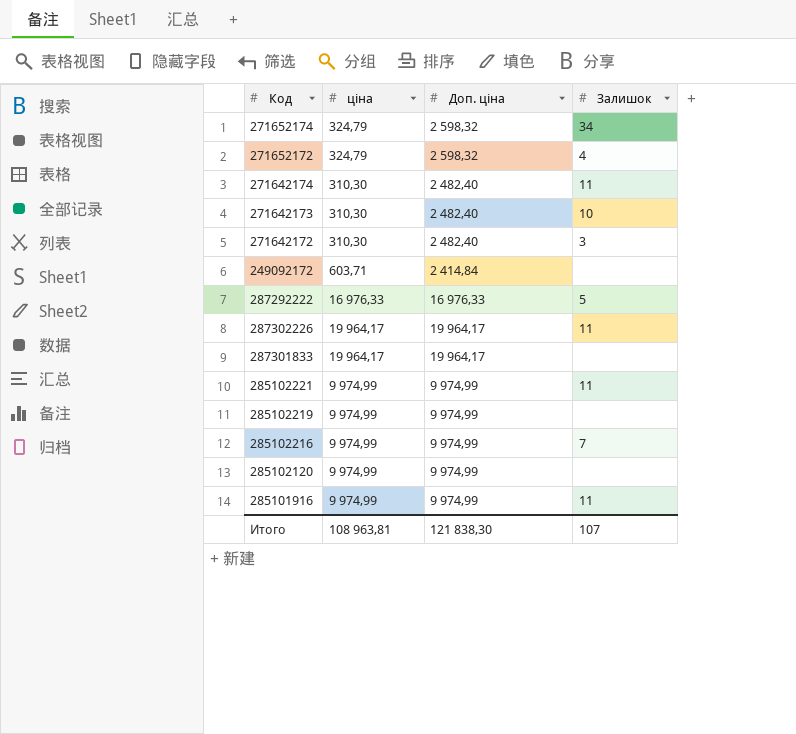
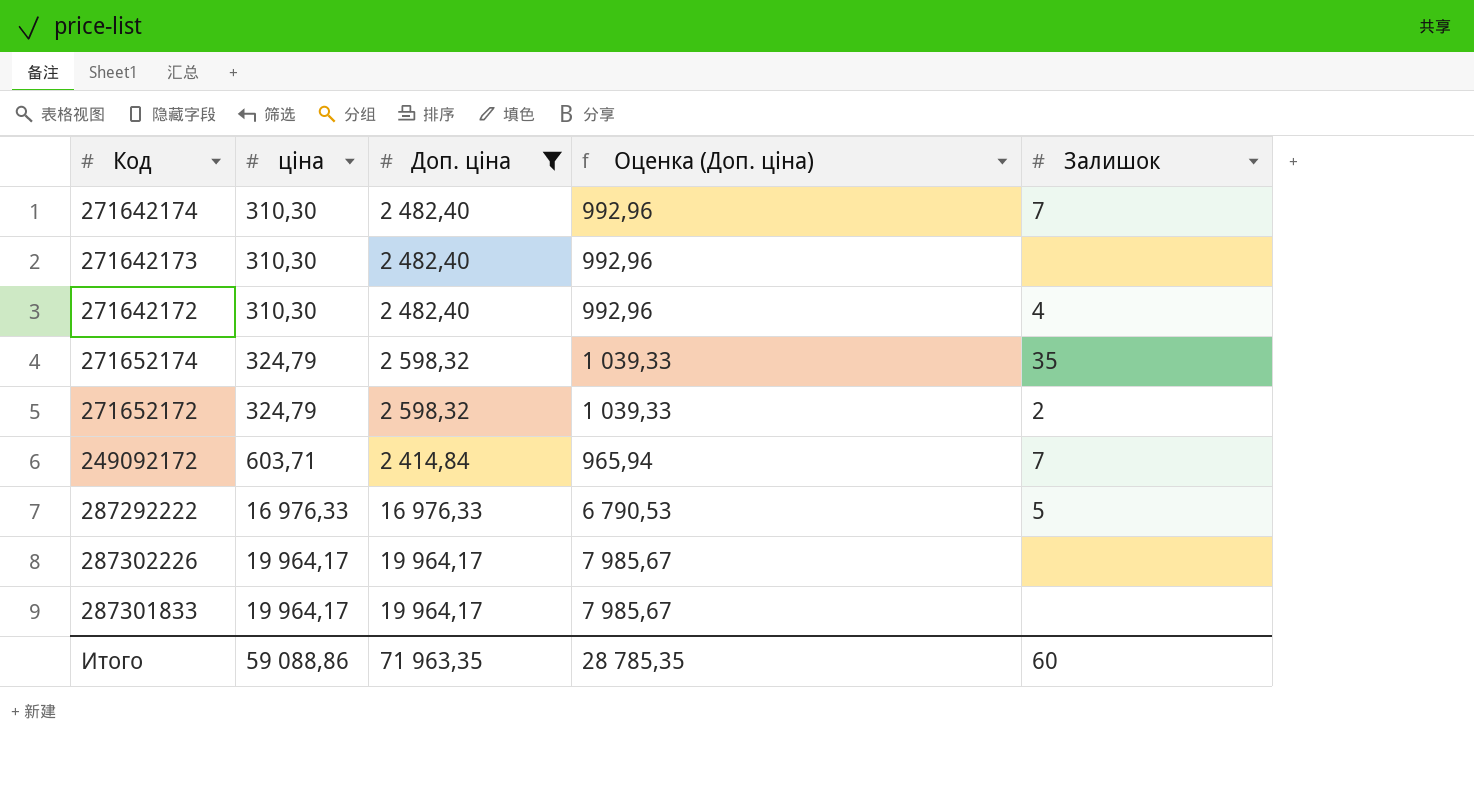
filter: none -> Доп. ціна != 9 974,99
row order: none -> ціна ascending
column Оценка (Доп. ціна) | formula: none -> [Доп. ціна] * 0,4
271642174 | Залишок: 11 -> 7
271642173 | Залишок: 10 -> none
271642172 | Залишок: 3 -> 4
271652174 | Залишок: 34 -> 35
271652172 | Залишок: 4 -> 2
249092172 | Залишок: none -> 7
287302226 | Залишок: 11 -> none
Итого | ціна: 108 963,81 -> 59 088,86
Итого | Доп. ціна: 121 838,30 -> 71 963,35
Итого | Залишок: 107 -> 60

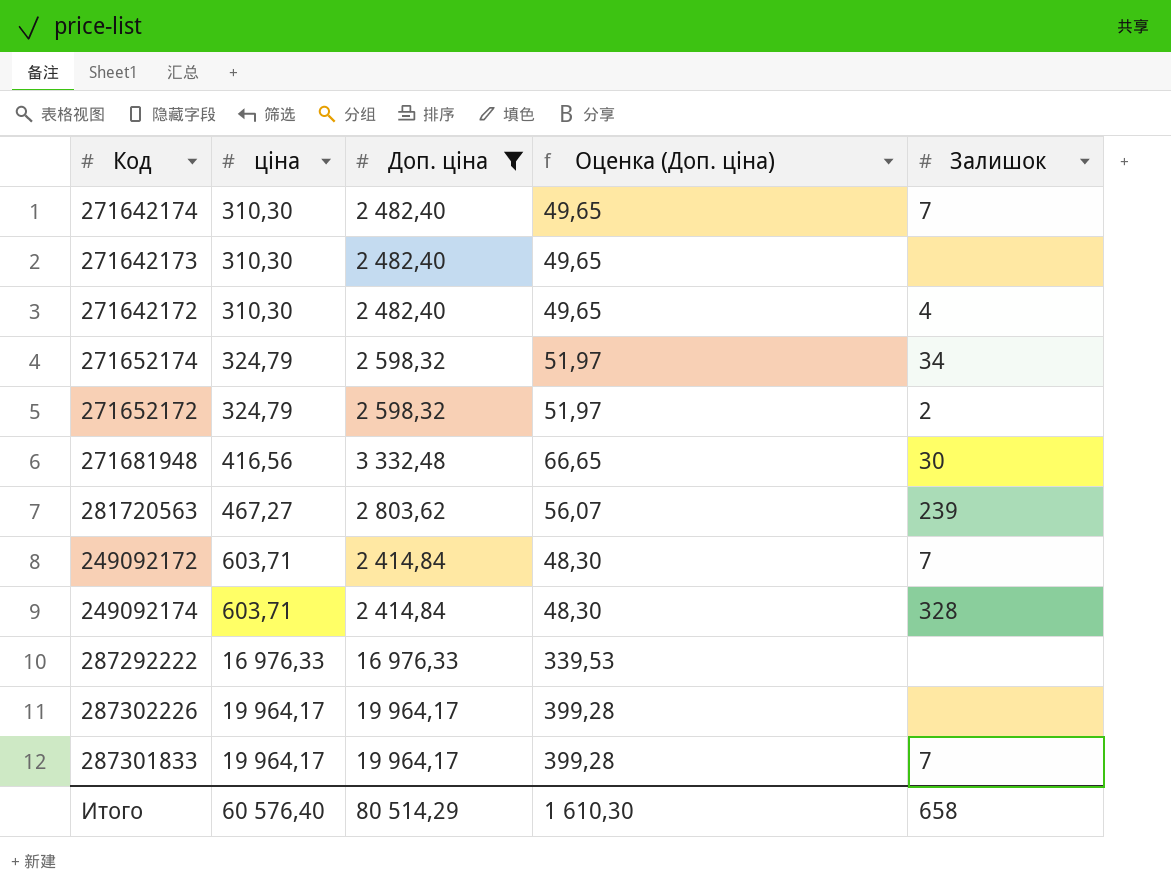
column Оценка (Доп. ціна) | formula: [Доп. ціна] * 0,4 -> [Доп. ціна] * 0,02
271652174 | Залишок: 35 -> 34
row 271681948: none -> 416,56 | 3 332,48 | 66,65 | 30
row 281720563: none -> 467,27 | 2 803,62 | 56,07 | 239
row 249092174: none -> 603,71 | 2 414,84 | 48,30 | 328
287292222 | Залишок: 5 -> none
287301833 | Залишок: none -> 7
Итого | ціна: 59 088,86 -> 60 576,40
Итого | Доп. ціна: 71 963,35 -> 80 514,29
Итого | Оценка (Доп. ціна): 28 785,35 -> 1 610,30
Итого | Залишок: 60 -> 658

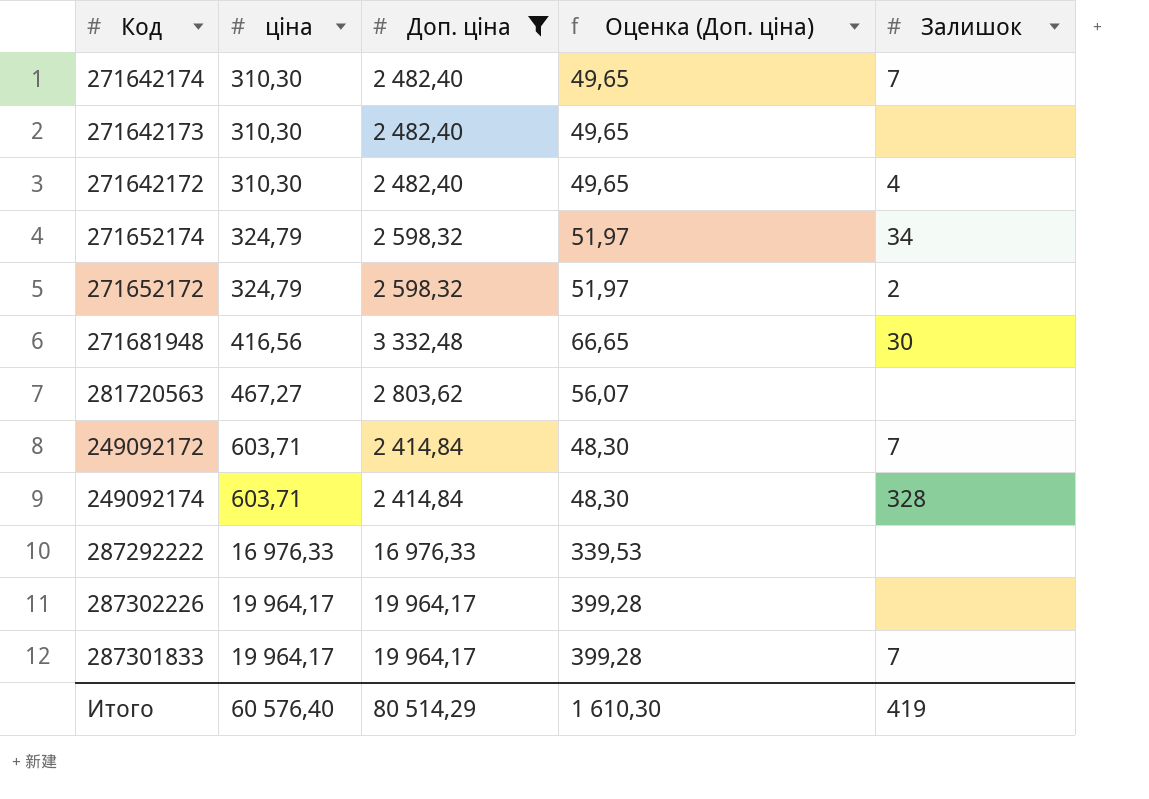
281720563 | Залишок: 239 -> none
Итого | Залишок: 658 -> 419

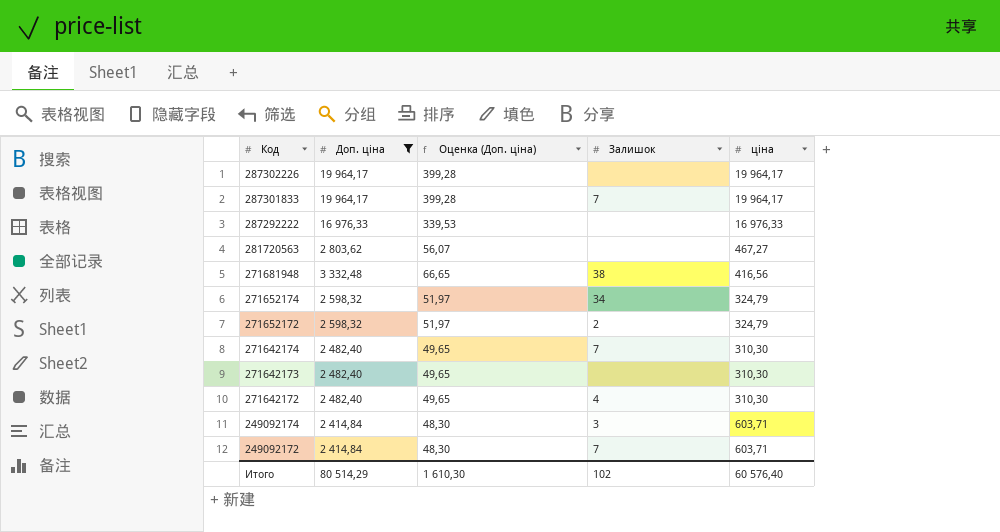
row order: ціна ascending -> Код descending
column ціна | position: 2 -> 5
271681948 | Залишок: 30 -> 38
249092174 | Залишок: 328 -> 3
Итого | Залишок: 419 -> 102

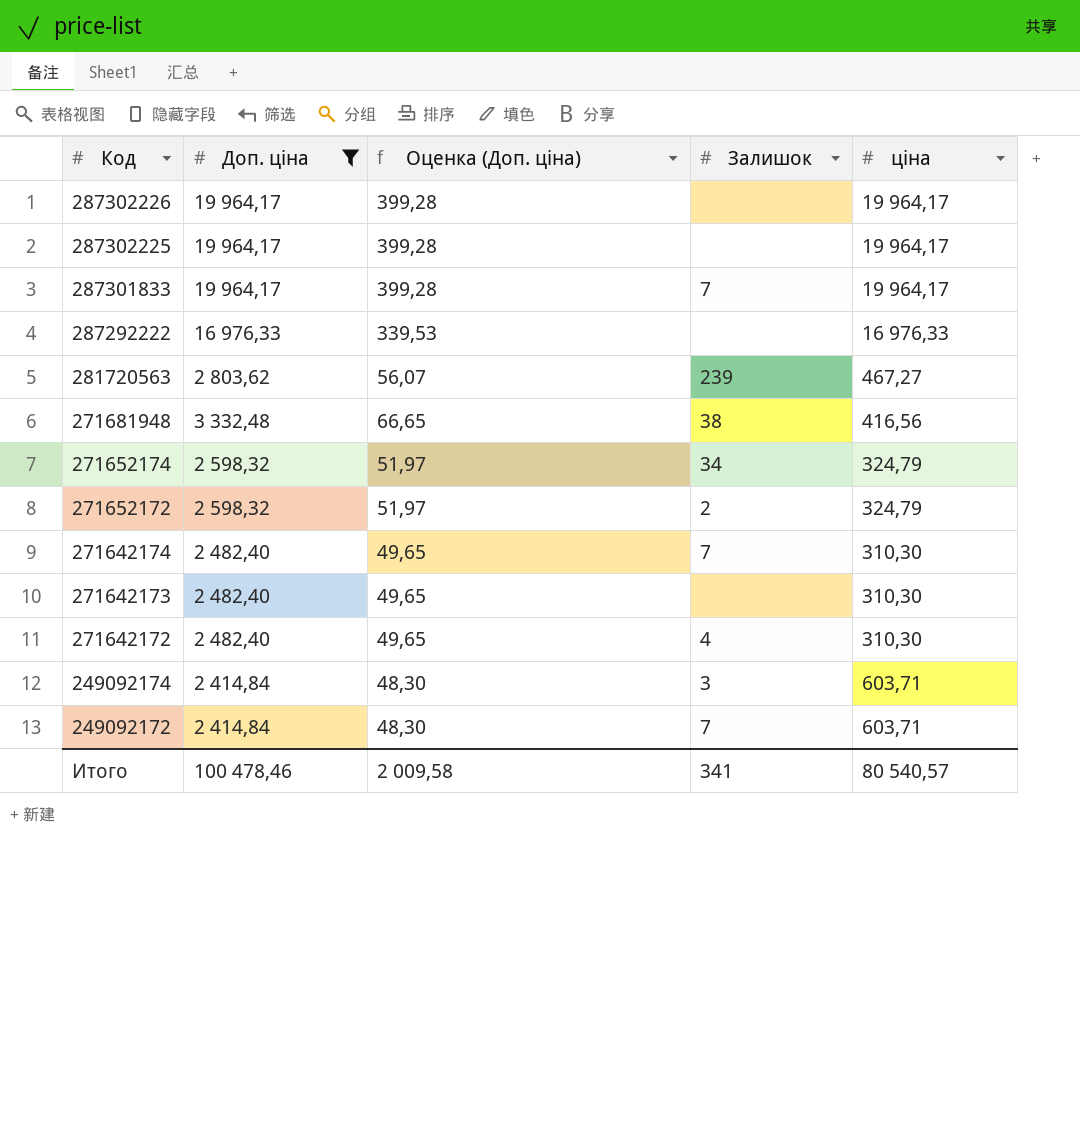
row 287302225: none -> 19 964,17 | 399,28 | none | 19 964,17
281720563 | Залишок: none -> 239
Итого | Доп. ціна: 80 514,29 -> 100 478,46
Итого | Оценка (Доп. ціна): 1 610,30 -> 2 009,58
Итого | Залишок: 102 -> 341
Итого | ціна: 60 576,40 -> 80 540,57

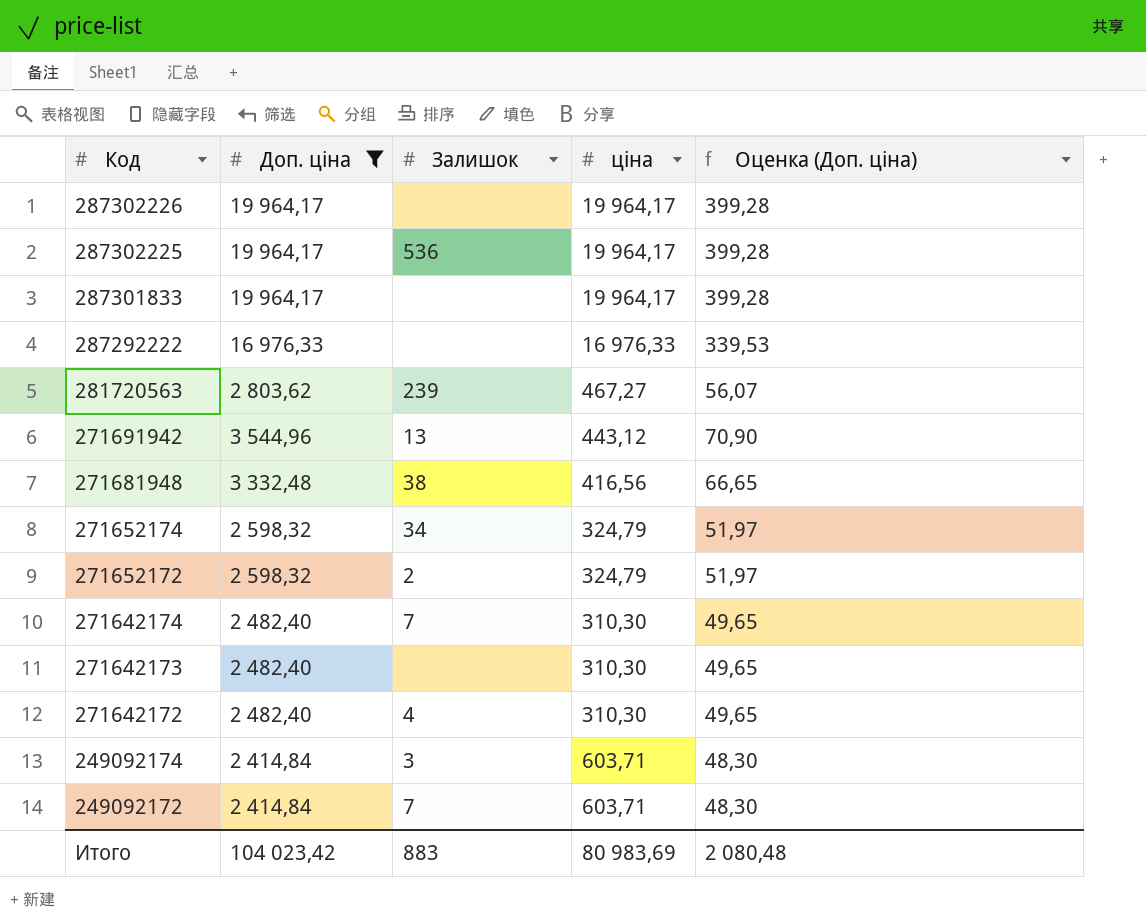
column Оценка (Доп. ціна) | position: 3 -> 5
287302225 | Залишок: none -> 536
287301833 | Залишок: 7 -> none
row 271691942: none -> 3 544,96 | 13 | 443,12 | 70,90
Итого | Доп. ціна: 100 478,46 -> 104 023,42
Итого | Залишок: 341 -> 883
Итого | ціна: 80 540,57 -> 80 983,69
Итого | Оценка (Доп. ціна): 2 009,58 -> 2 080,48

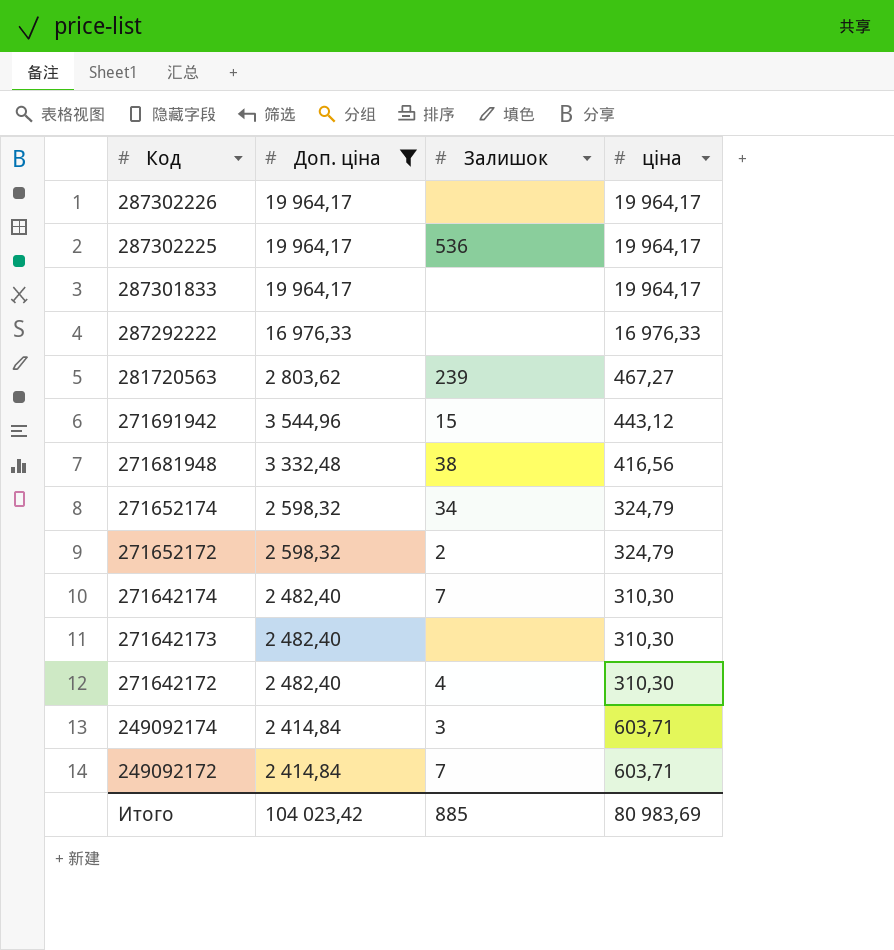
column Оценка (Доп. ціна) | formula: [Доп. ціна] * 0,02 -> none
271691942 | Залишок: 13 -> 15
Итого | Залишок: 883 -> 885

